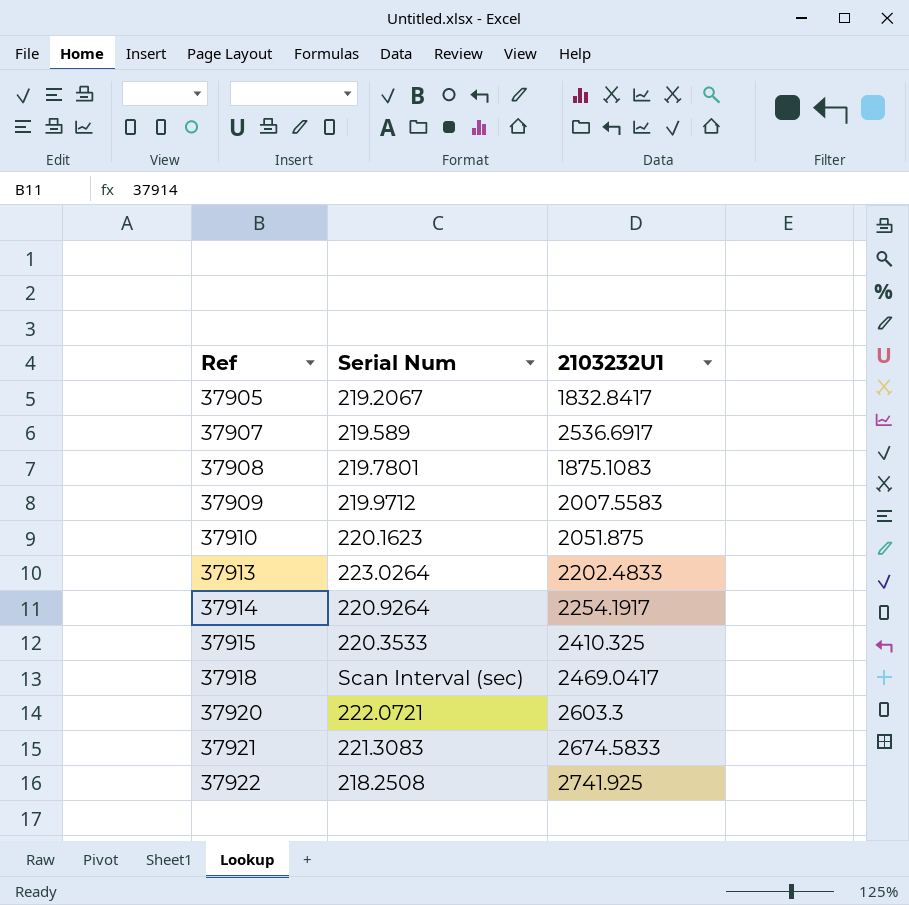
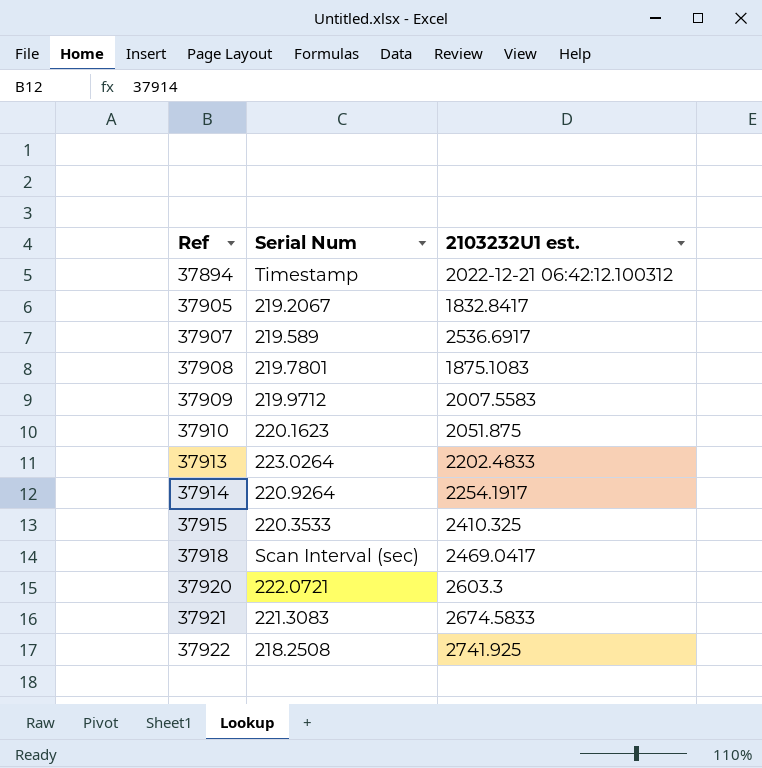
column name: 2103232U1 -> 2103232U1 est.
row 37894: none -> Timestamp | 2022-12-21 06:42:12.100312

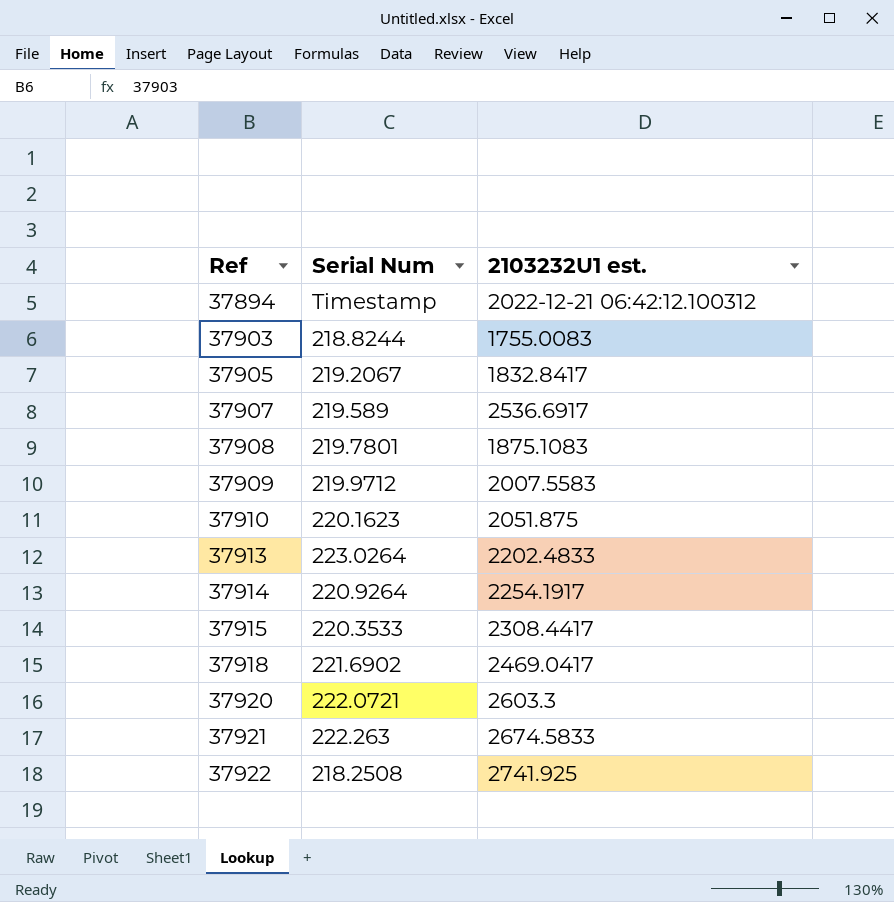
row 37903: none -> 218.8244 | 1755.0083
37915 | 2103232U1 est.: 2410.325 -> 2308.4417
37918 | Serial Num: Scan Interval (sec) -> 221.6902
37921 | Serial Num: 221.3083 -> 222.263

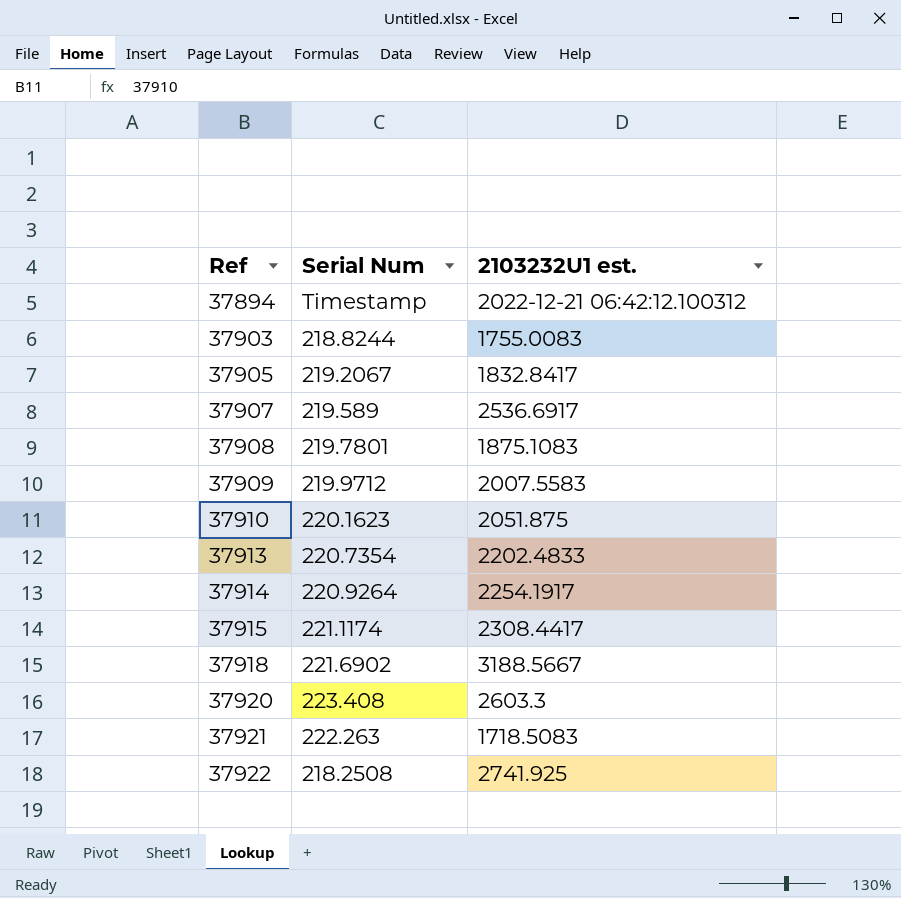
37913 | Serial Num: 223.0264 -> 220.7354
37915 | Serial Num: 220.3533 -> 221.1174
37918 | 2103232U1 est.: 2469.0417 -> 3188.5667
37920 | Serial Num: 222.0721 -> 223.408
37921 | 2103232U1 est.: 2674.5833 -> 1718.5083

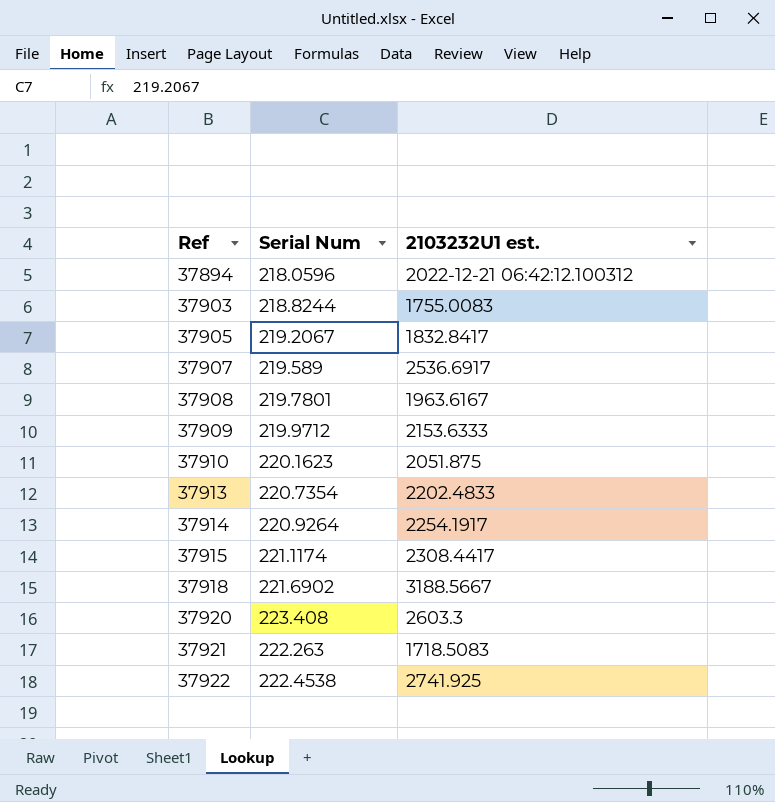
37894 | Serial Num: Timestamp -> 218.0596
37908 | 2103232U1 est.: 1875.1083 -> 1963.6167
37909 | 2103232U1 est.: 2007.5583 -> 2153.6333
37922 | Serial Num: 218.2508 -> 222.4538

